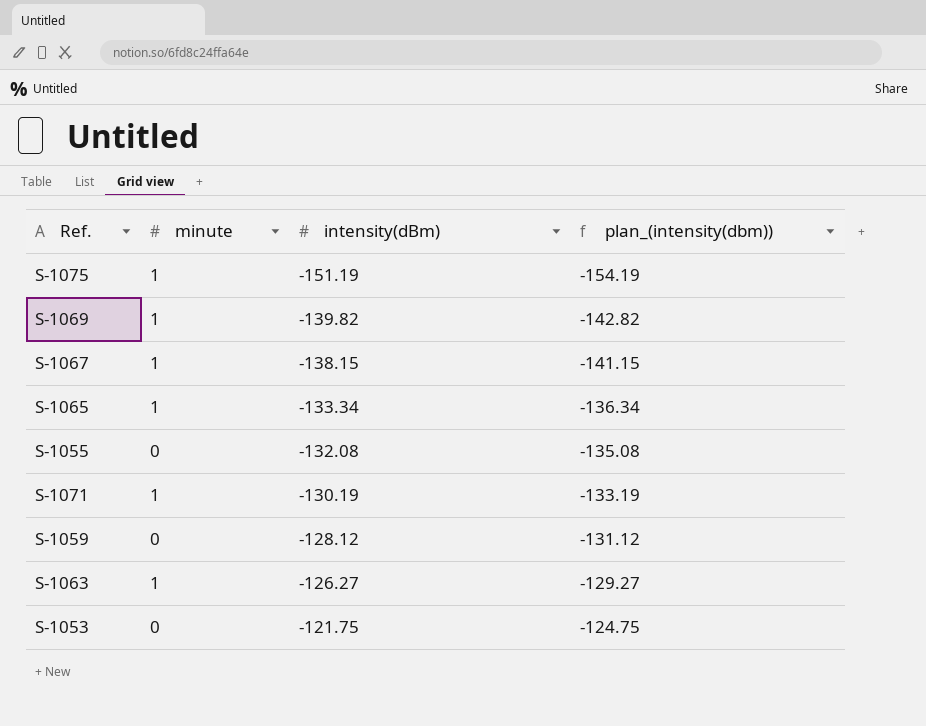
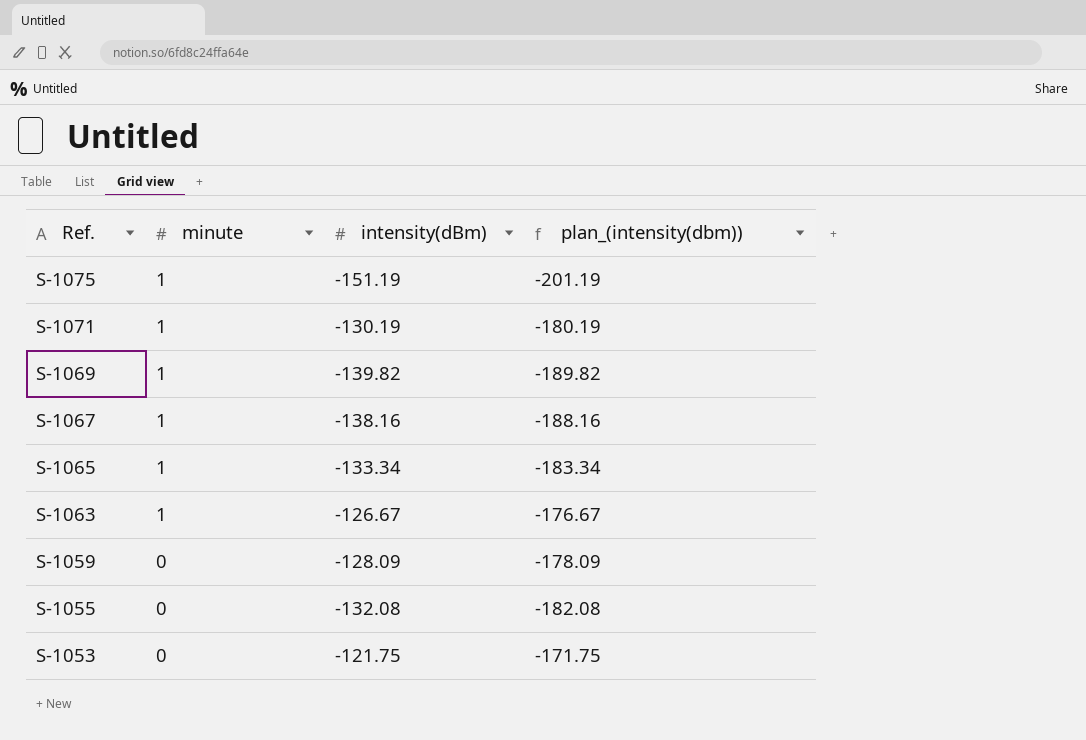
row order: intensity(dBm) ascending -> Ref. descending
column plan_(intensity(dbm)) | formula: [intensity(dBm)] - 3 -> [intensity(dBm)] - 50
S-1067 | intensity(dBm): -138.15 -> -138.16
S-1063 | intensity(dBm): -126.27 -> -126.67
S-1059 | intensity(dBm): -128.12 -> -128.09

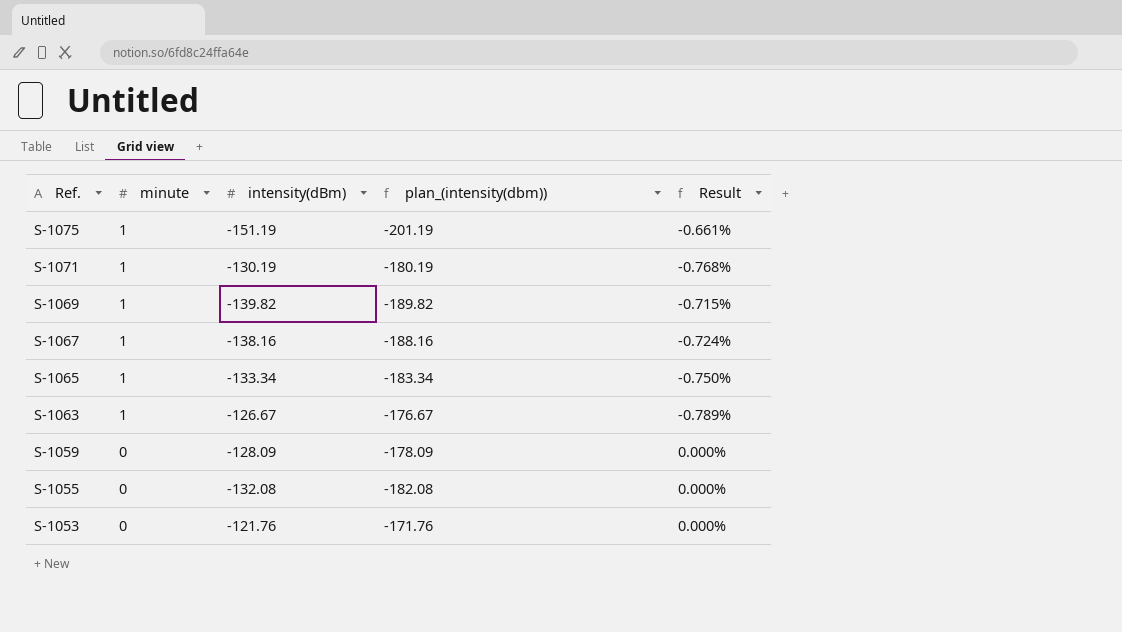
column Result | formula: none -> [minute] / [intensity(dBm)]
S-1053 | intensity(dBm): -121.75 -> -121.76
S-1053 | plan_(intensity(dbm)): -171.75 -> -171.76

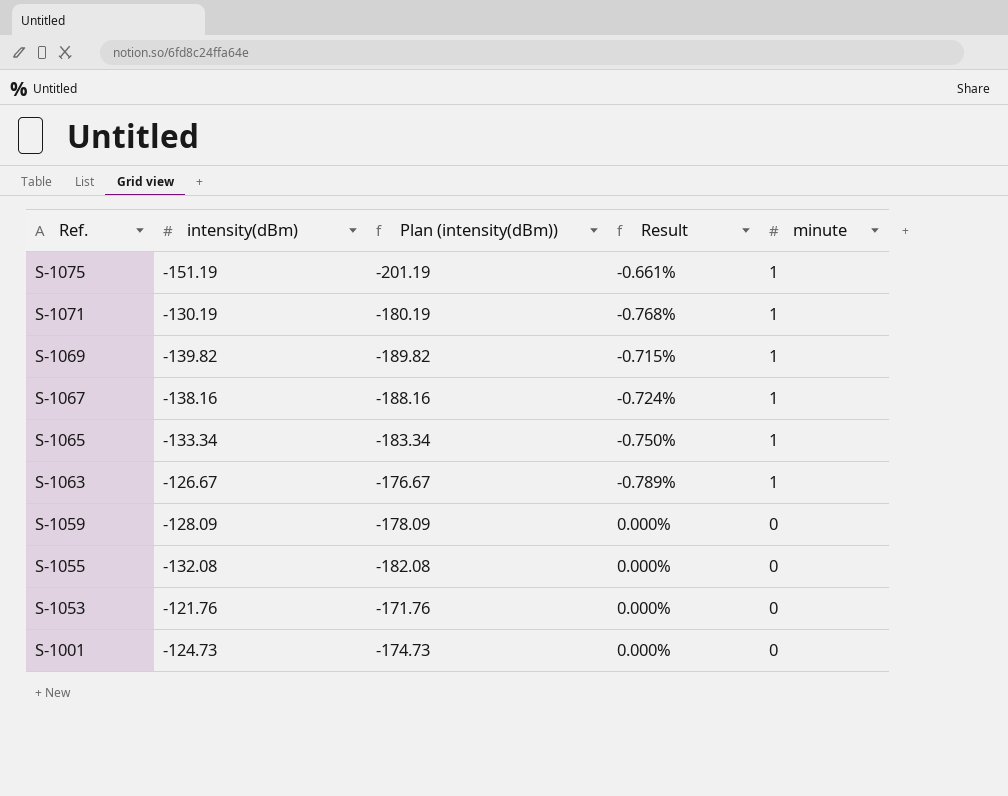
column name: plan_(intensity(dbm)) -> Plan (intensity(dBm))
column minute | position: 2 -> 5
row S-1001: none -> -124.73 | -174.73 | 0.000% | 0

